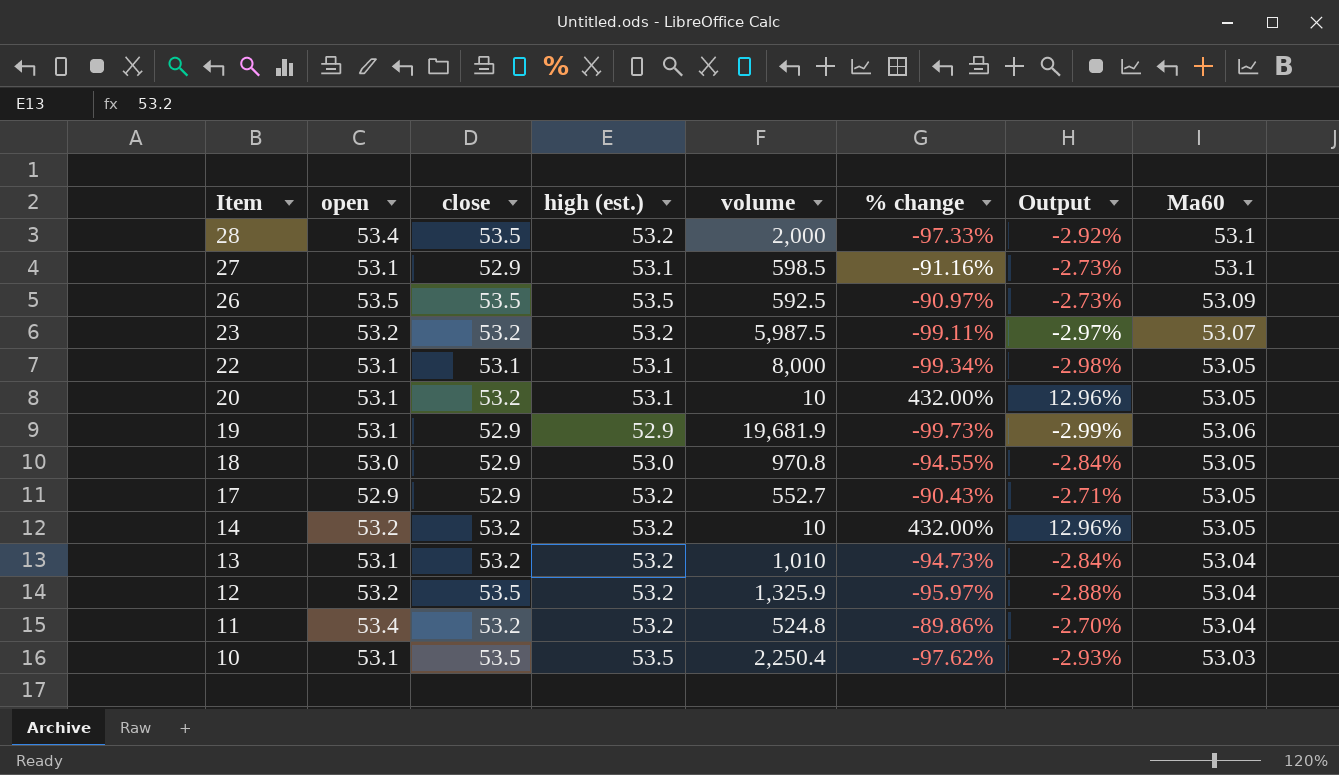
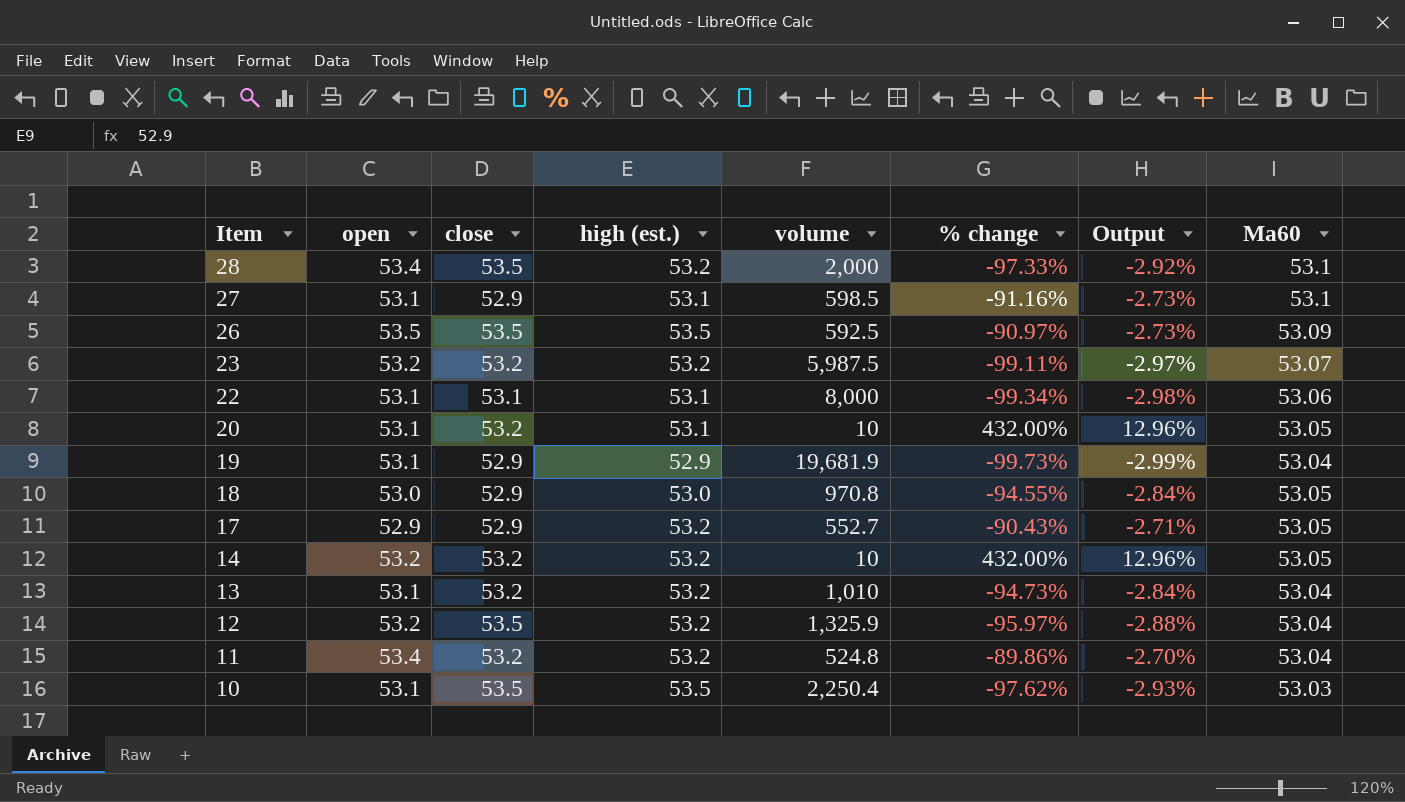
22 | Ma60: 53.05 -> 53.06
19 | Ma60: 53.06 -> 53.04

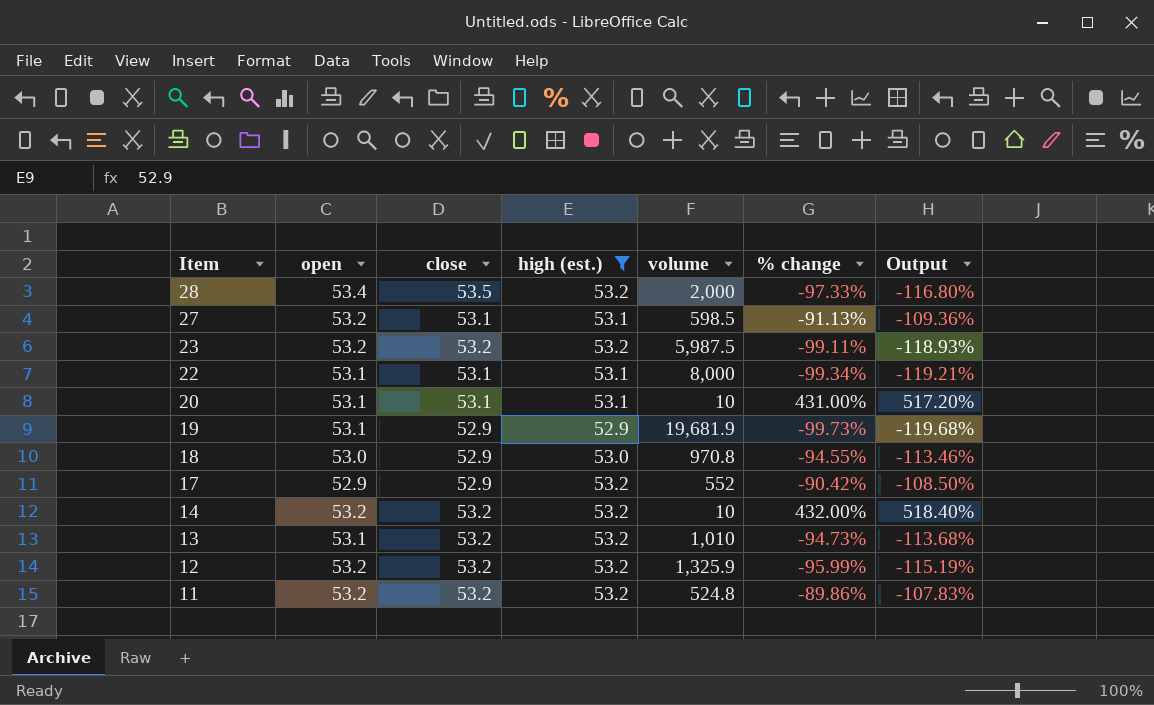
filter: none -> high (est.) != 53.5
column Ma60 | position: 8 -> none
column Output | formula: [% change] * 0.03 -> [% change] * 1.2
27 | open: 53.1 -> 53.2
27 | close: 52.9 -> 53.1
27 | % change: -91.16% -> -91.13%
20 | close: 53.2 -> 53.1
20 | % change: 432.00% -> 431.00%
17 | volume: 552.7 -> 552
17 | % change: -90.43% -> -90.42%
12 | close: 53.5 -> 53.2
12 | % change: -95.97% -> -95.99%
11 | open: 53.4 -> 53.2

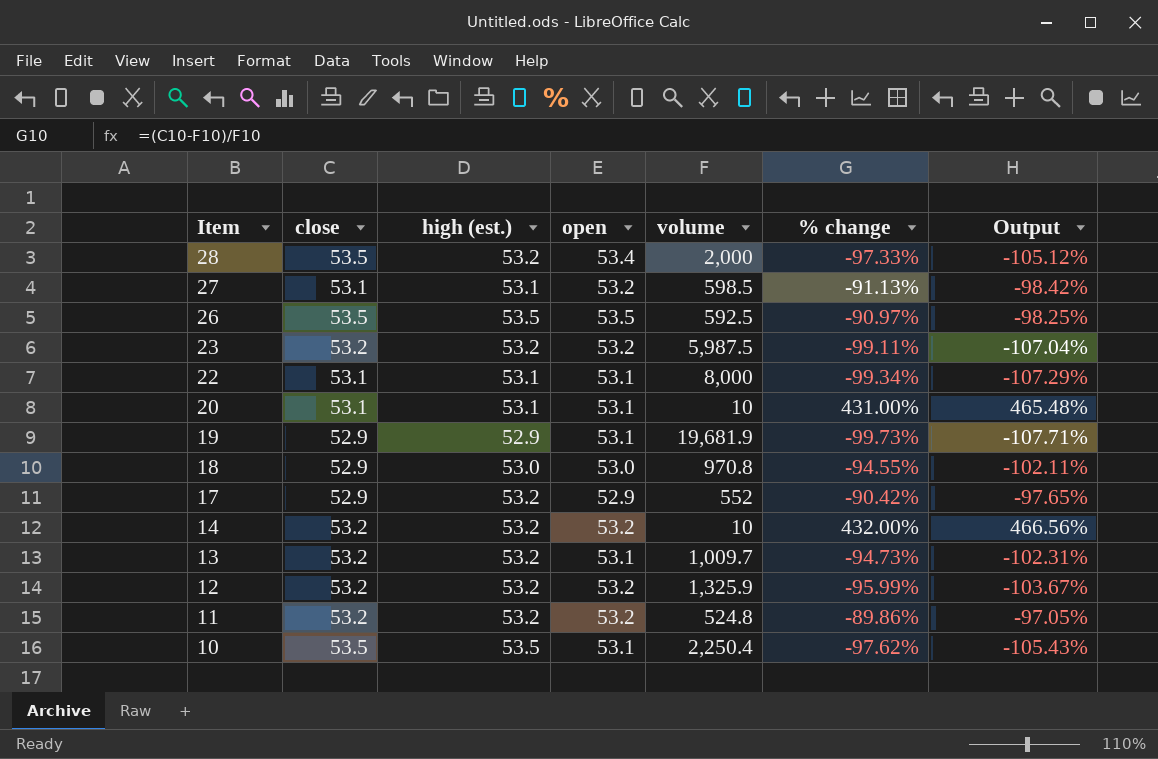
filter: high (est.) != 53.5 -> none
column open | position: 2 -> 4
column Output | formula: [% change] * 1.2 -> [% change] * 1.08
13 | volume: 1,010 -> 1,009.7

